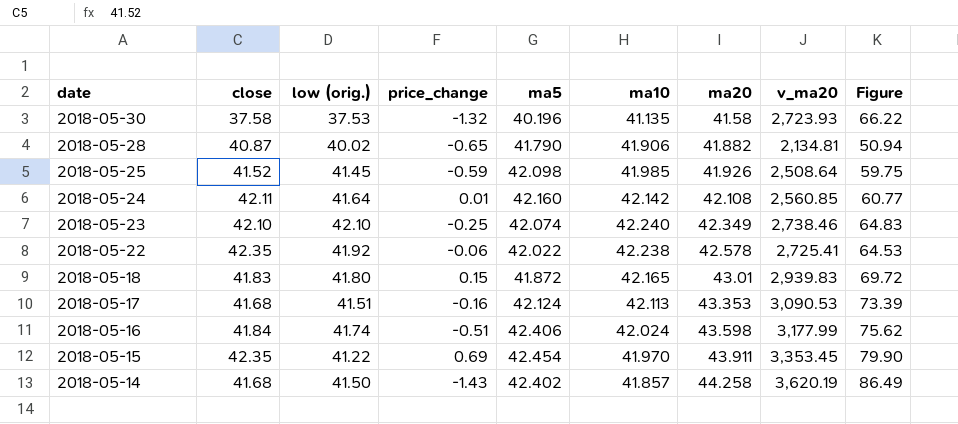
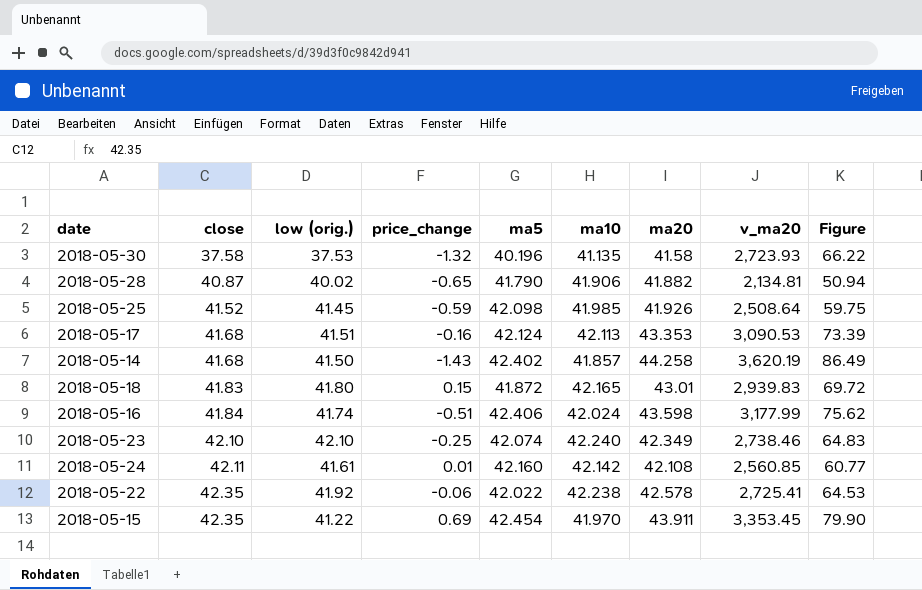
row order: date descending -> close ascending
2018-05-24 | low (orig.): 41.64 -> 41.61

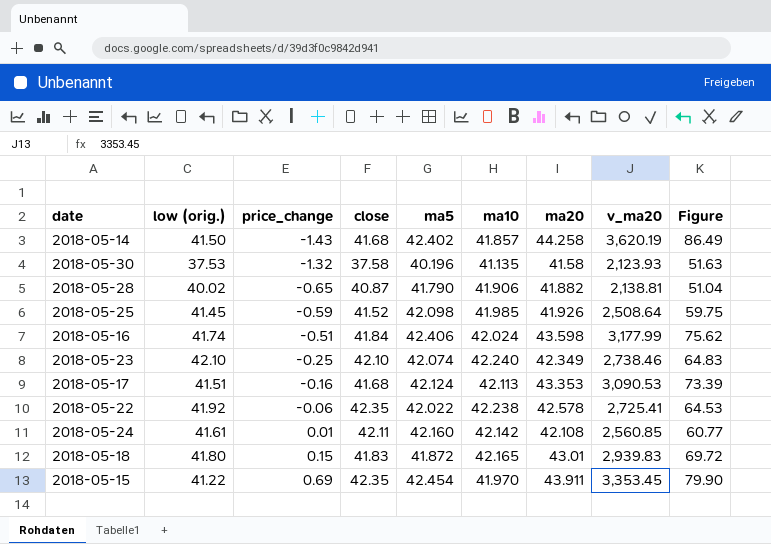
row order: close ascending -> price_change ascending
column close | position: 2 -> 4
2018-05-30 | v_ma20: 2,723.93 -> 2,123.93
2018-05-30 | Figure: 66.22 -> 51.63
2018-05-28 | v_ma20: 2,134.81 -> 2,138.81
2018-05-28 | Figure: 50.94 -> 51.04

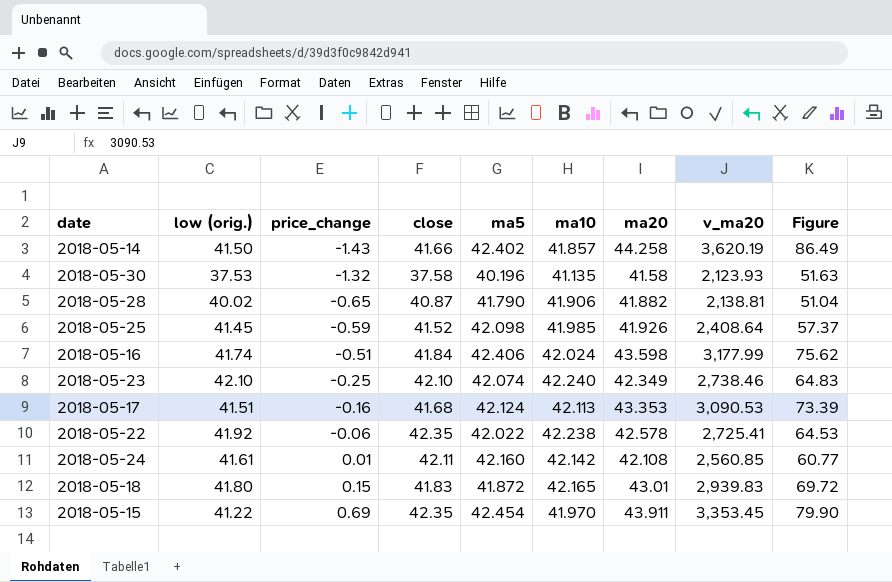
2018-05-14 | close: 41.68 -> 41.66
2018-05-25 | v_ma20: 2,508.64 -> 2,408.64
2018-05-25 | Figure: 59.75 -> 57.37

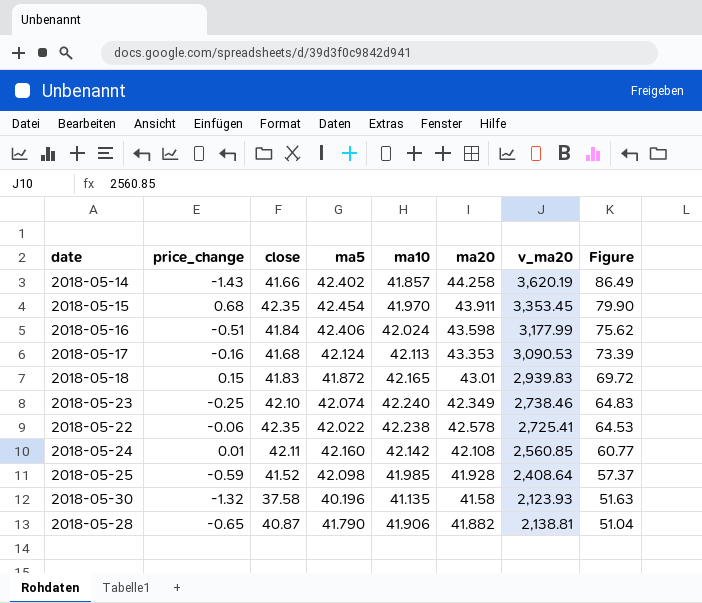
row order: price_change ascending -> Figure descending
column low (orig.) | position: 2 -> none
2018-05-15 | price_change: 0.69 -> 0.68
2018-05-25 | ma20: 41.926 -> 41.928

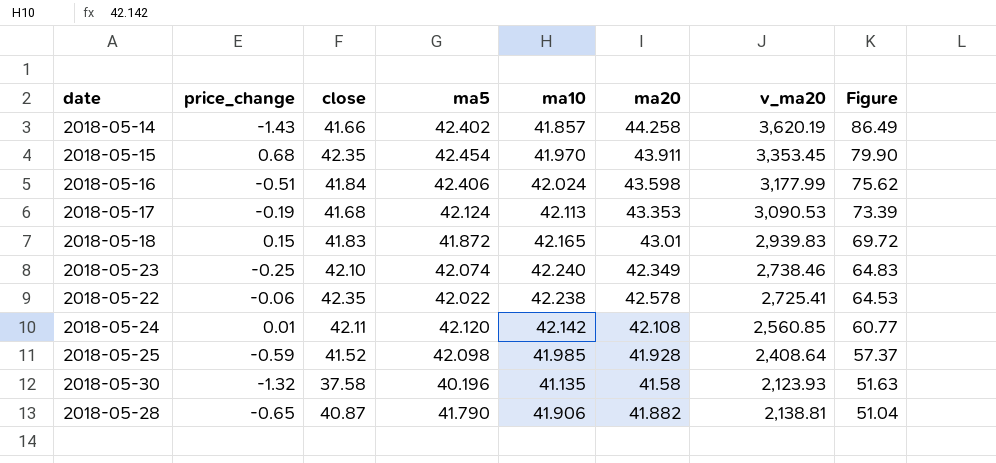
2018-05-17 | price_change: -0.16 -> -0.19
2018-05-24 | ma5: 42.160 -> 42.120

